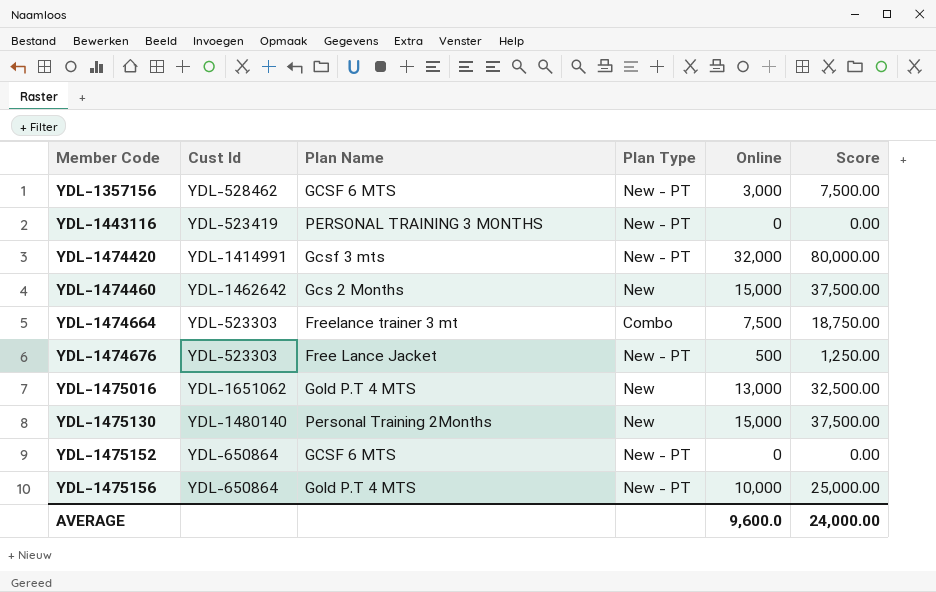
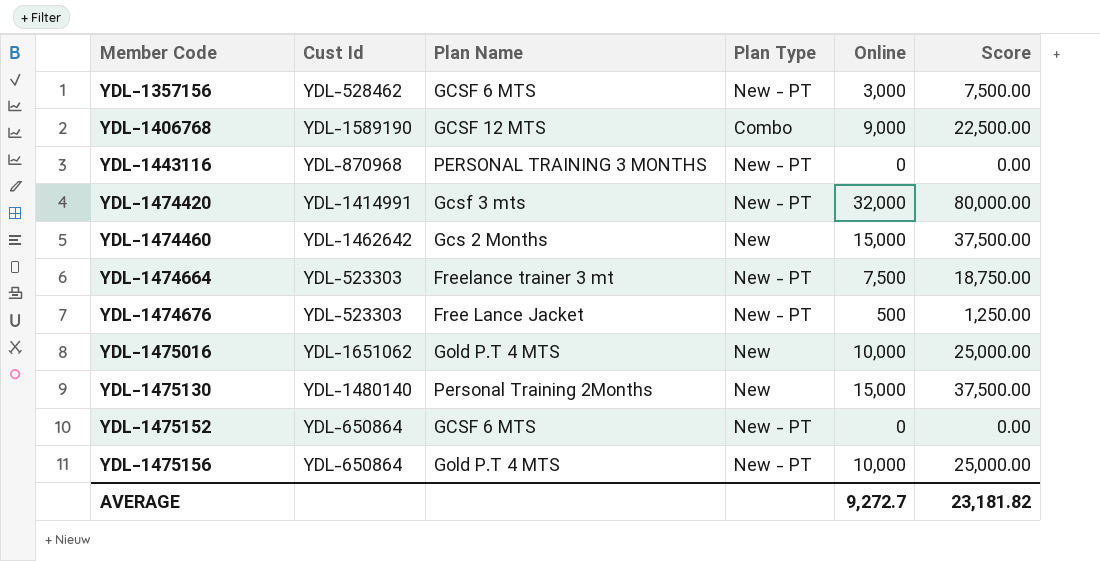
row YDL-1406768: none -> YDL-1589190 | GCSF 12 MTS | Combo | 9,000 | 22,500.00
YDL-1443116 | Cust Id: YDL-523419 -> YDL-870968
YDL-1474664 | Plan Type: Combo -> New - PT
YDL-1475016 | Online: 13,000 -> 10,000
YDL-1475016 | Score: 32,500.00 -> 25,000.00
AVERAGE | Online: 9,600.0 -> 9,272.7
AVERAGE | Score: 24,000.00 -> 23,181.82

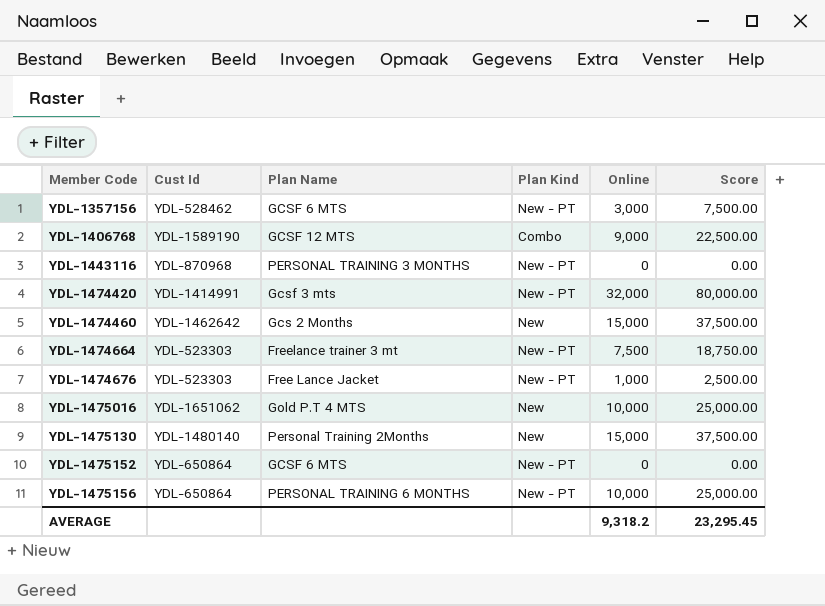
column name: Plan Type -> Plan Kind
YDL-1474676 | Online: 500 -> 1,000
YDL-1474676 | Score: 1,250.00 -> 2,500.00
YDL-1475156 | Plan Name: Gold P.T 4 MTS -> PERSONAL TRAINING 6 MONTHS
AVERAGE | Online: 9,272.7 -> 9,318.2
AVERAGE | Score: 23,181.82 -> 23,295.45

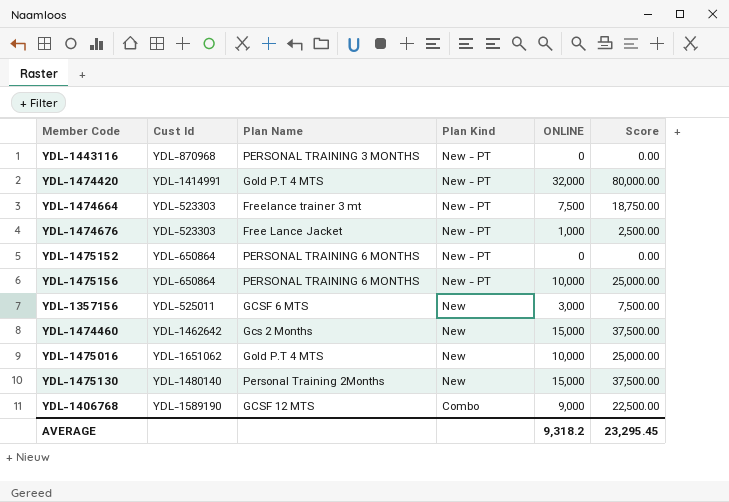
row order: Member Code ascending -> Plan Kind descending
column name: Online -> ONLINE
YDL-1474420 | Plan Name: Gcsf 3 mts -> Gold P.T 4 MTS
YDL-1475152 | Plan Name: GCSF 6 MTS -> PERSONAL TRAINING 6 MONTHS
YDL-1357156 | Cust Id: YDL-528462 -> YDL-525011
YDL-1357156 | Plan Kind: New - PT -> New

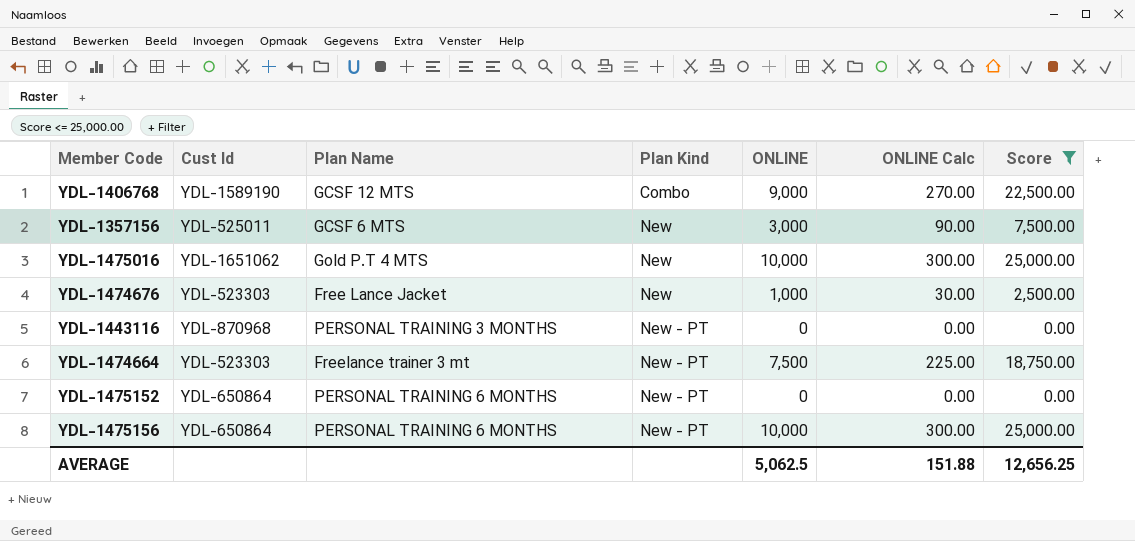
filter: none -> Score <= 25,000.00
row order: Plan Kind descending -> Plan Kind ascending
column ONLINE Calc | formula: none -> [ONLINE] * 0.03
YDL-1474676 | Plan Kind: New - PT -> New
AVERAGE | ONLINE: 9,318.2 -> 5,062.5
AVERAGE | Score: 23,295.45 -> 12,656.25

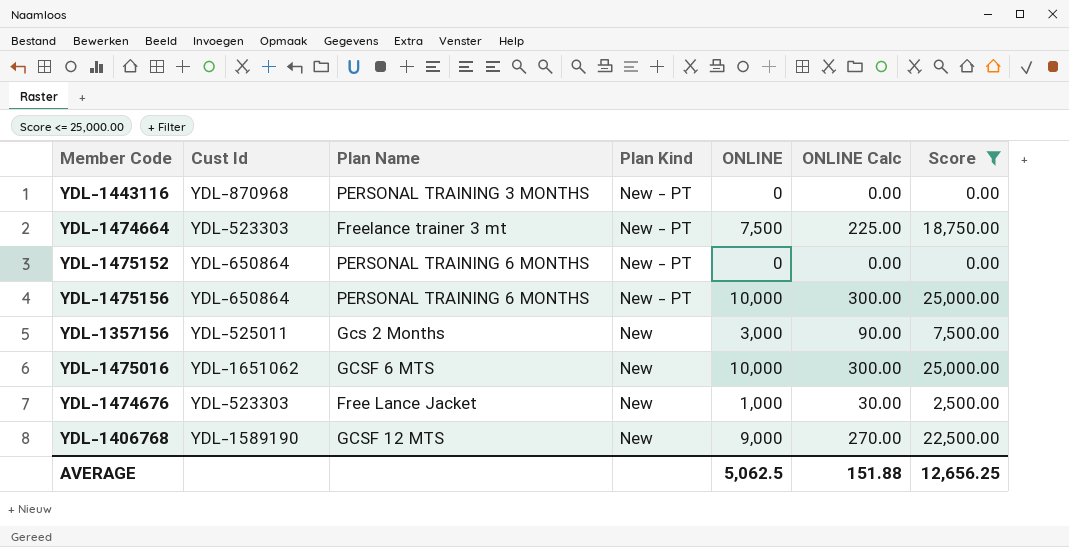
row order: Plan Kind ascending -> Plan Kind descending
YDL-1357156 | Plan Name: GCSF 6 MTS -> Gcs 2 Months
YDL-1475016 | Plan Name: Gold P.T 4 MTS -> GCSF 6 MTS
YDL-1406768 | Plan Kind: Combo -> New

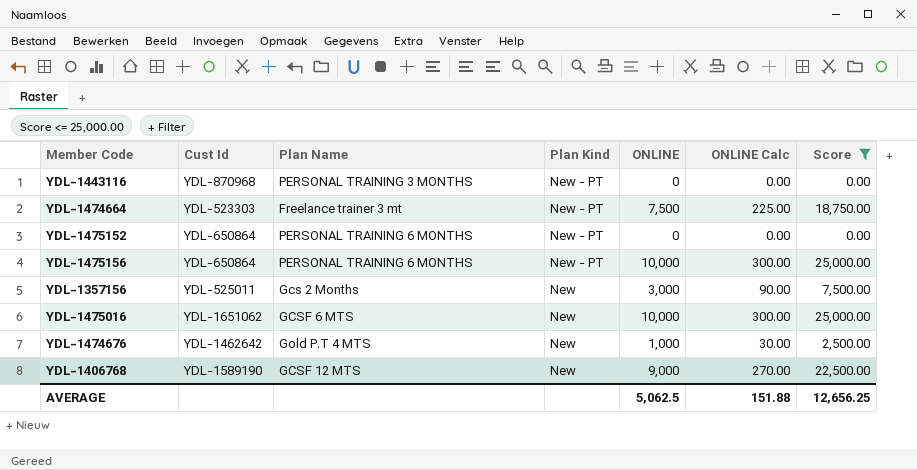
YDL-1474676 | Cust Id: YDL-523303 -> YDL-1462642
YDL-1474676 | Plan Name: Free Lance Jacket -> Gold P.T 4 MTS

